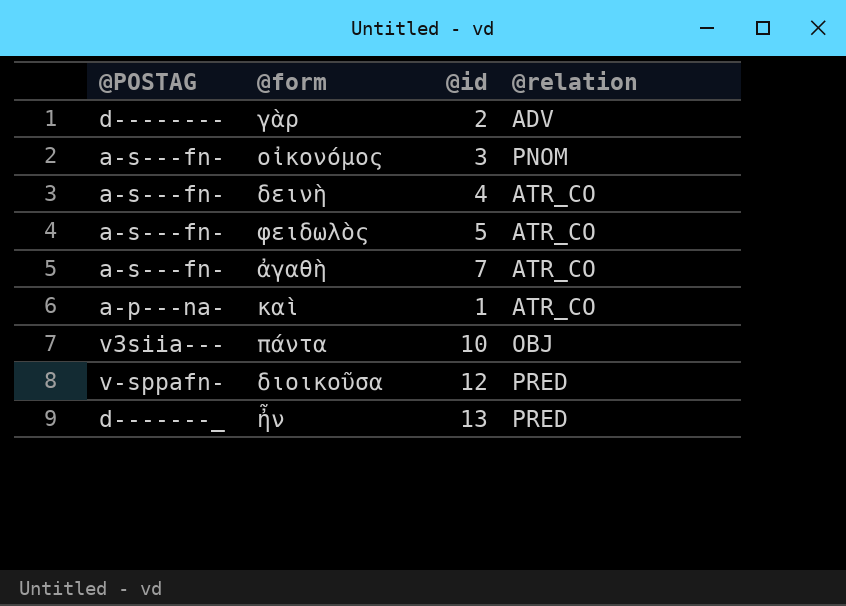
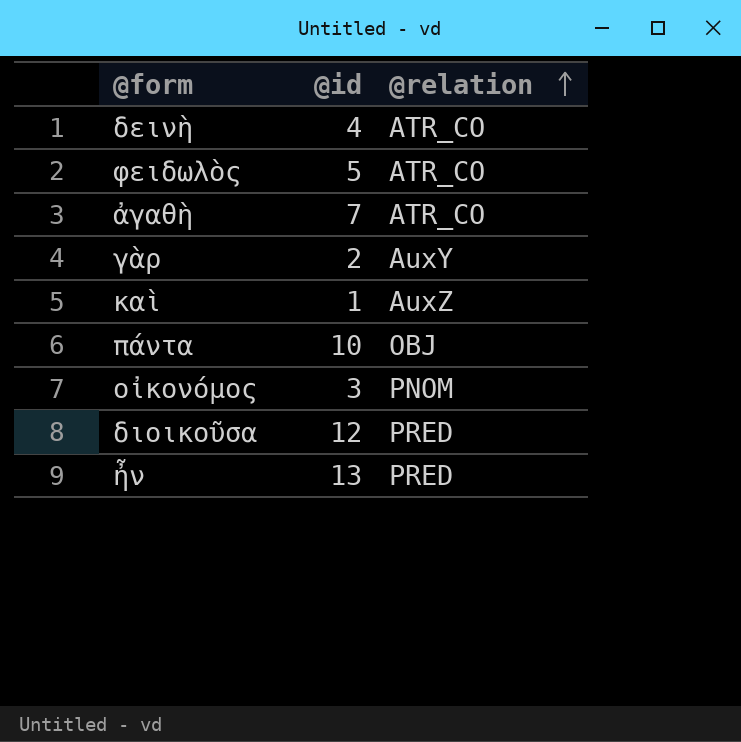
row order: none -> @relation ascending
column @POSTAG | position: 1 -> none
γὰρ | @relation: ADV -> AuxY
καὶ | @relation: ATR_CO -> AuxZ

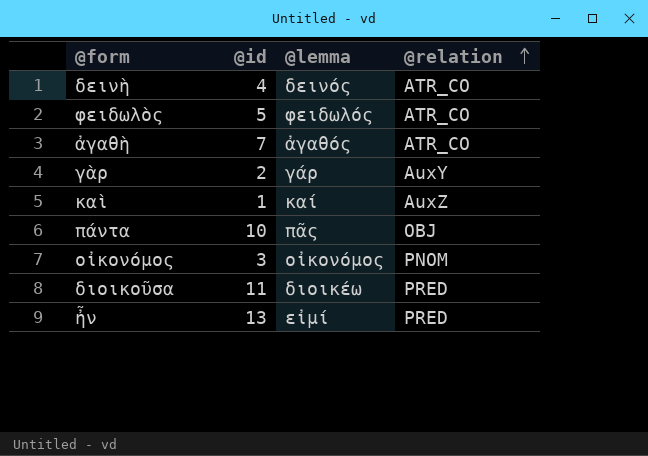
column @lemma | position: none -> 3
διοικοῦσα | @id: 12 -> 11

